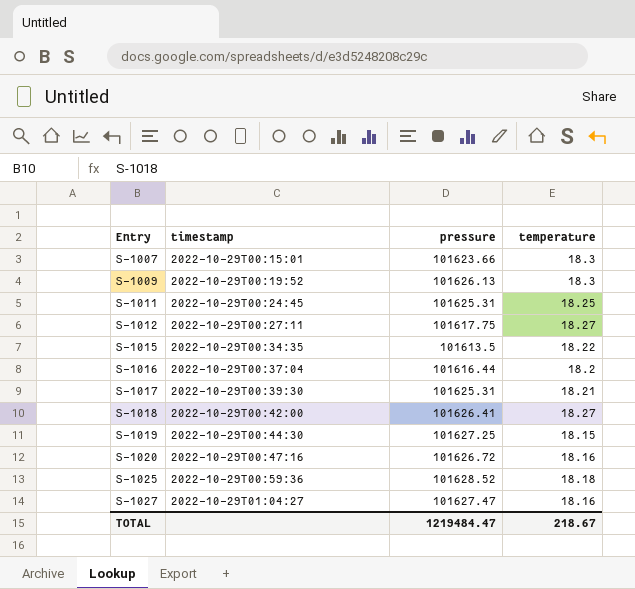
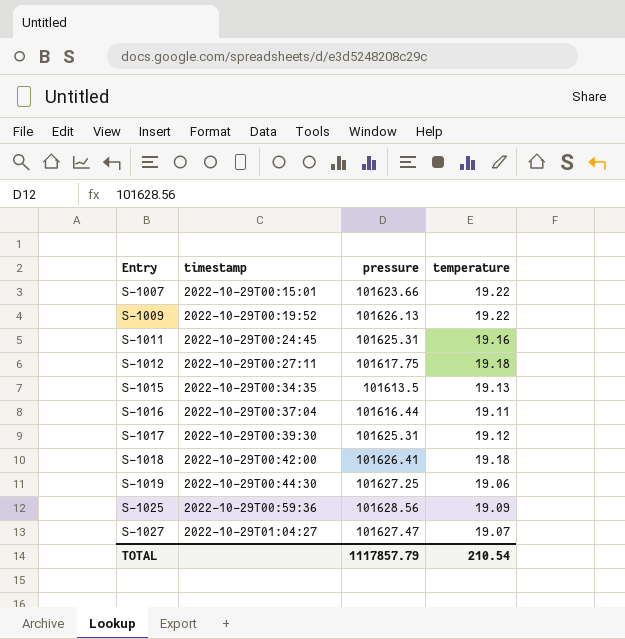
row S-1020: 2022-10-29T00:47:16 | 101626.72 | 18.16 -> none
S-1007 | temperature: 18.3 -> 19.22
S-1009 | temperature: 18.3 -> 19.22
S-1011 | temperature: 18.25 -> 19.16
S-1012 | temperature: 18.27 -> 19.18
S-1015 | temperature: 18.22 -> 19.13
S-1016 | temperature: 18.2 -> 19.11
S-1017 | temperature: 18.21 -> 19.12
S-1018 | temperature: 18.27 -> 19.18
S-1019 | temperature: 18.15 -> 19.06
S-1025 | pressure: 101628.52 -> 101628.56
S-1025 | temperature: 18.18 -> 19.09
S-1027 | temperature: 18.16 -> 19.07
TOTAL | pressure: 1219484.47 -> 1117857.79
TOTAL | temperature: 218.67 -> 210.54

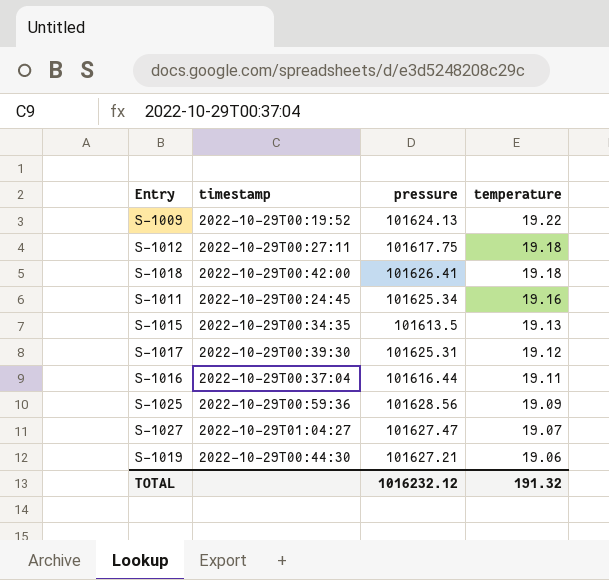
row order: Entry ascending -> temperature descending
row S-1007: 2022-10-29T00:15:01 | 101623.66 | 19.22 -> none
S-1009 | pressure: 101626.13 -> 101624.13
S-1011 | pressure: 101625.31 -> 101625.34
S-1019 | pressure: 101627.25 -> 101627.21
TOTAL | pressure: 1117857.79 -> 1016232.12
TOTAL | temperature: 210.54 -> 191.32

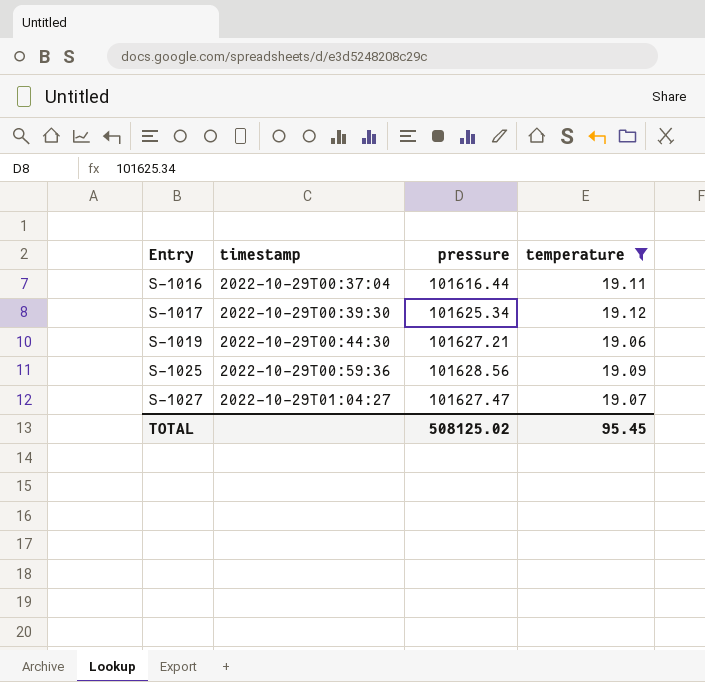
filter: none -> temperature <= 19.12
row order: temperature descending -> Entry ascending
S-1017 | pressure: 101625.31 -> 101625.34
TOTAL | pressure: 1016232.12 -> 508125.02
TOTAL | temperature: 191.32 -> 95.45

